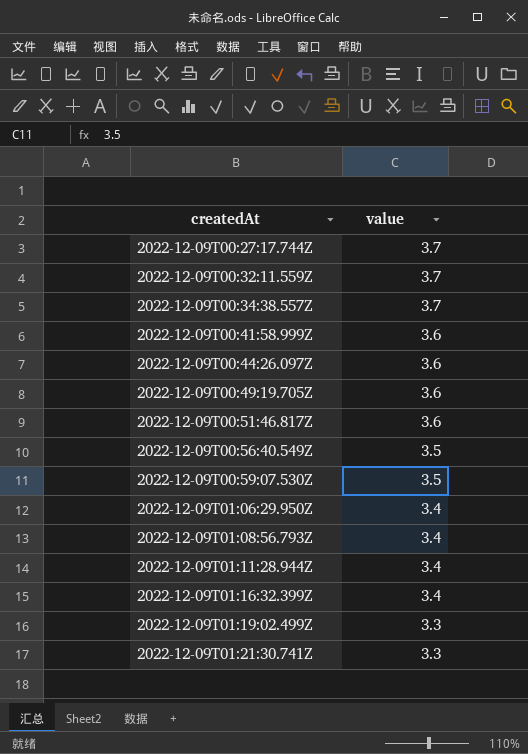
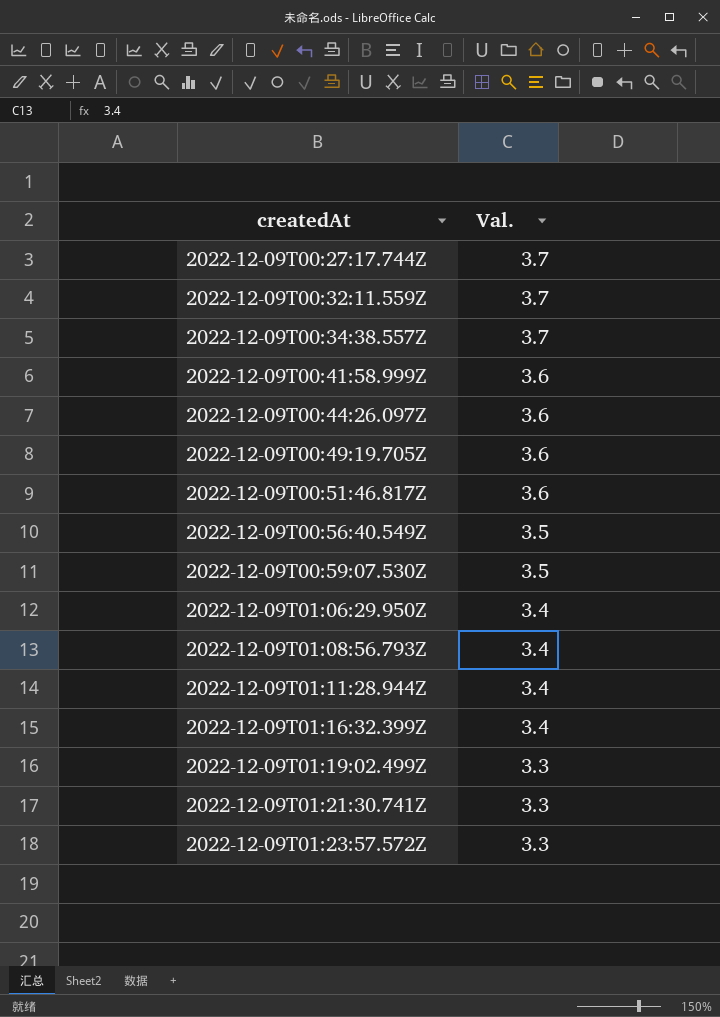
column name: value -> Val.
row 2022-12-09T01:23:57.572Z: none -> 3.3

